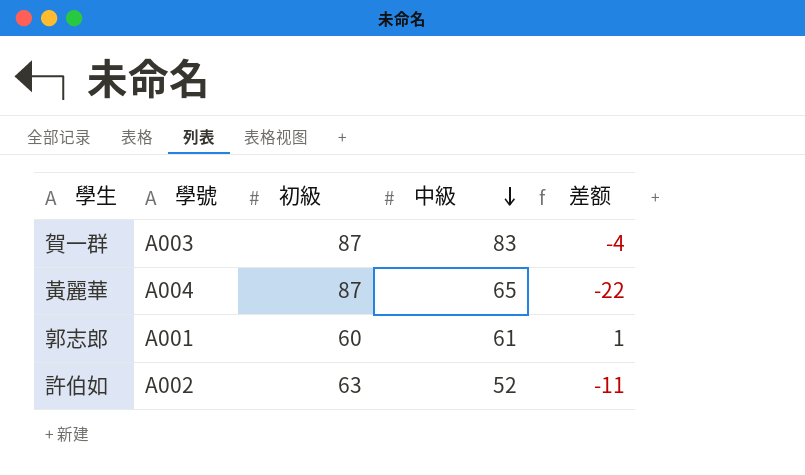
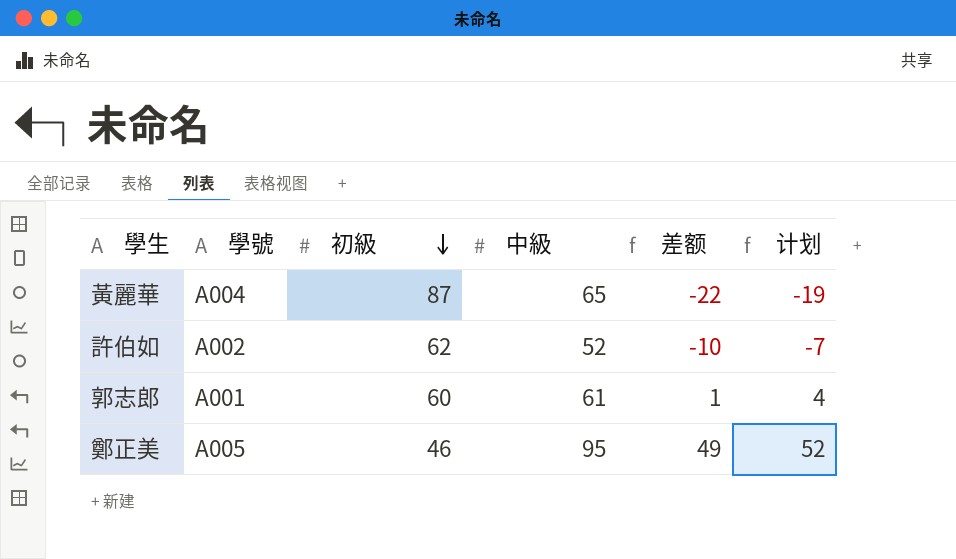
row order: 中級 descending -> 初級 descending
column 计划 | formula: none -> [差额] + 3
row 賀一群: A003 | 87 | 83 | -4 -> none
許伯如 | 初級: 63 -> 62
許伯如 | 差额: -11 -> -10
row 鄭正美: none -> A005 | 46 | 95 | 49 | 52

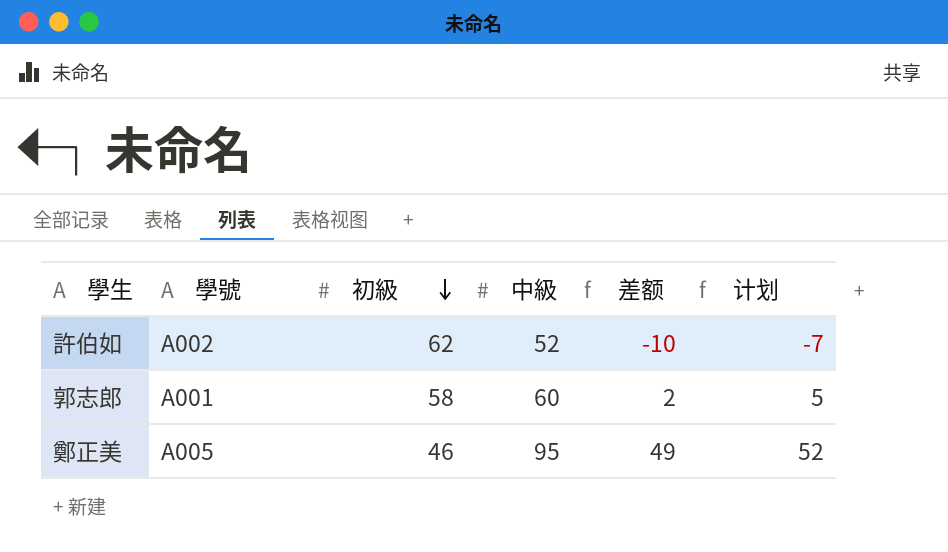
row 黃麗華: A004 | 87 | 65 | -22 | -19 -> none
郭志郎 | 初級: 60 -> 58
郭志郎 | 中級: 61 -> 60
郭志郎 | 差额: 1 -> 2
郭志郎 | 计划: 4 -> 5

